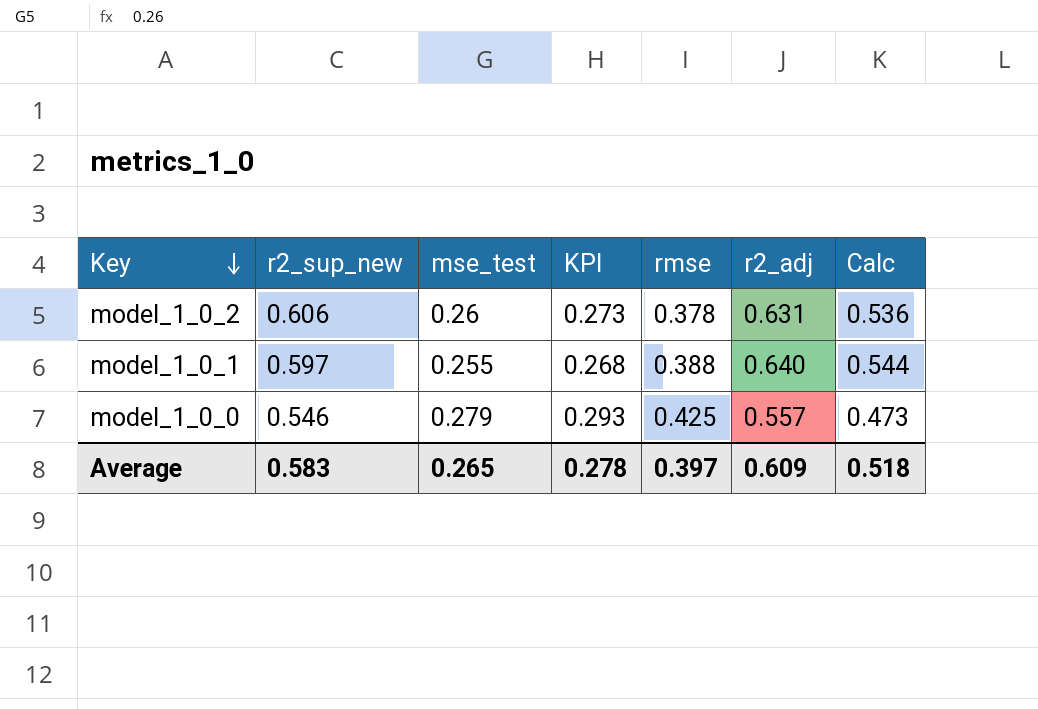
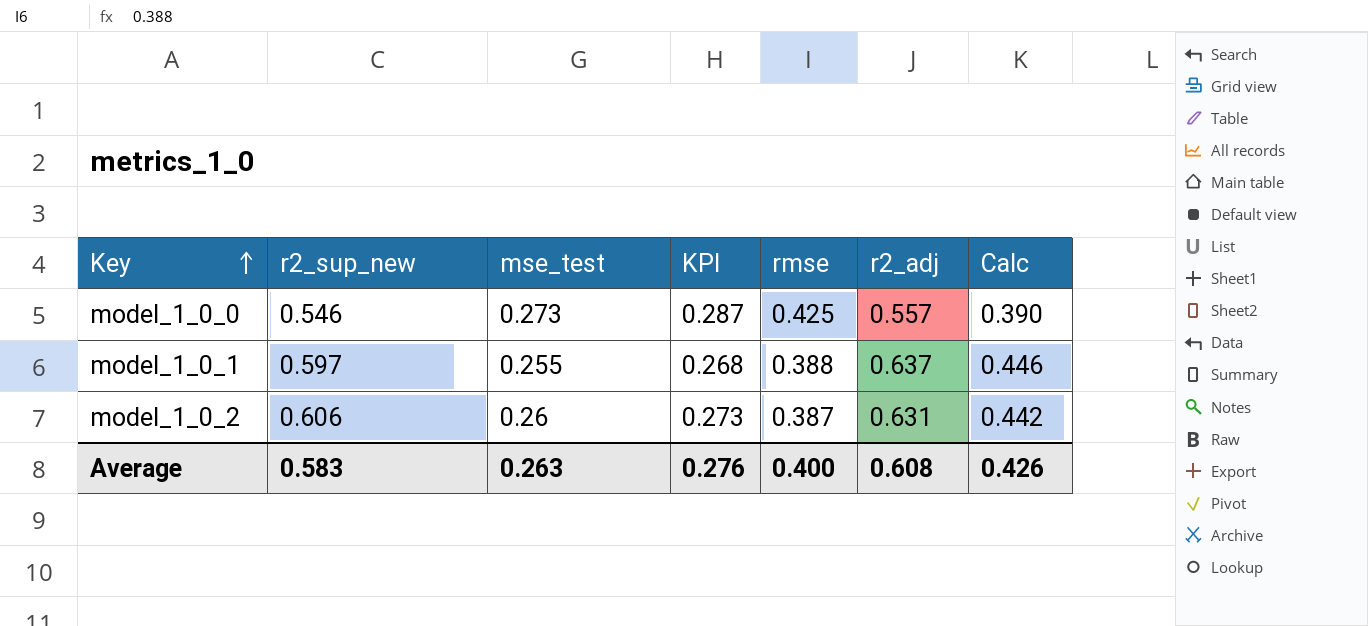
row order: Key descending -> Key ascending
column Calc | formula: [r2_adj] * 0.85 -> [r2_adj] * 0.7
model_1_0_0 | mse_test: 0.279 -> 0.273
model_1_0_0 | KPI: 0.293 -> 0.287
model_1_0_1 | r2_adj: 0.640 -> 0.637
model_1_0_2 | rmse: 0.378 -> 0.387
Average | mse_test: 0.265 -> 0.263
Average | KPI: 0.278 -> 0.276
Average | rmse: 0.397 -> 0.400
Average | r2_adj: 0.609 -> 0.608
Average | Calc: 0.518 -> 0.426

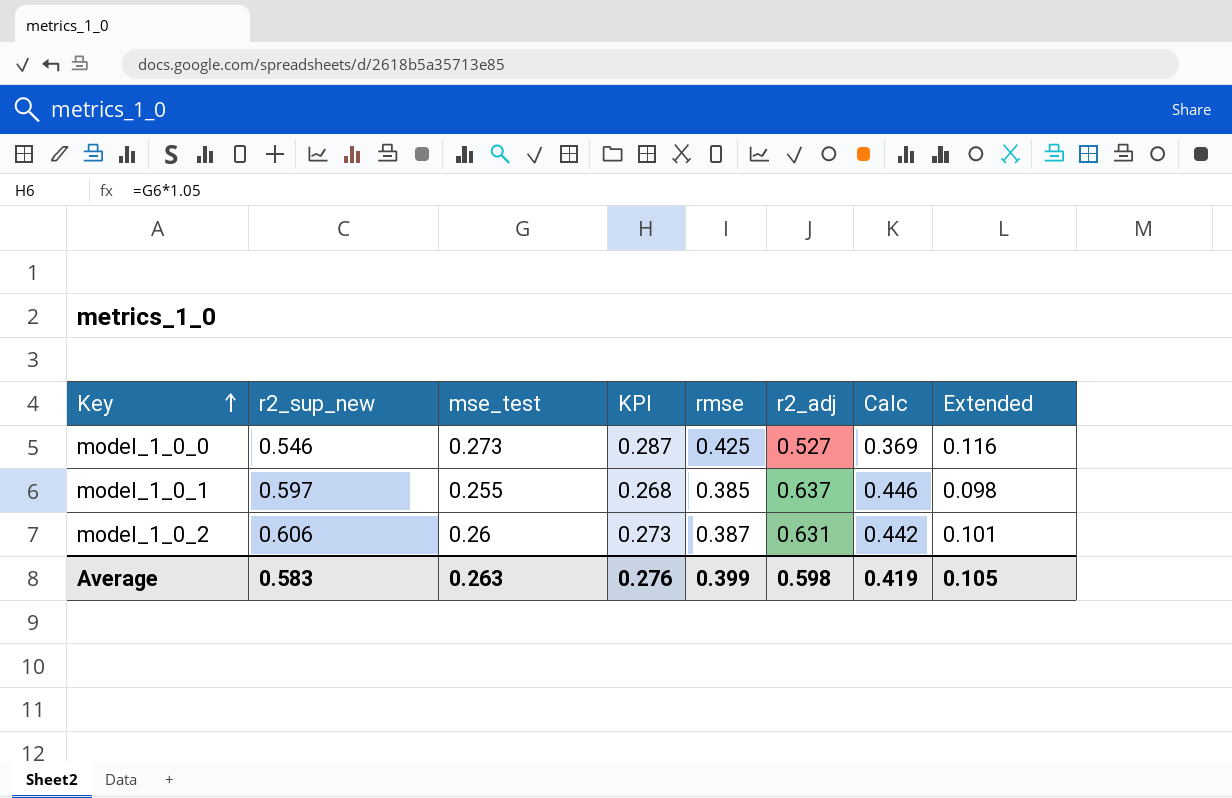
column Extended | formula: none -> [mse_test] * [rmse]
model_1_0_0 | r2_adj: 0.557 -> 0.527
model_1_0_0 | Calc: 0.390 -> 0.369
model_1_0_1 | rmse: 0.388 -> 0.385
Average | rmse: 0.400 -> 0.399
Average | r2_adj: 0.608 -> 0.598
Average | Calc: 0.426 -> 0.419

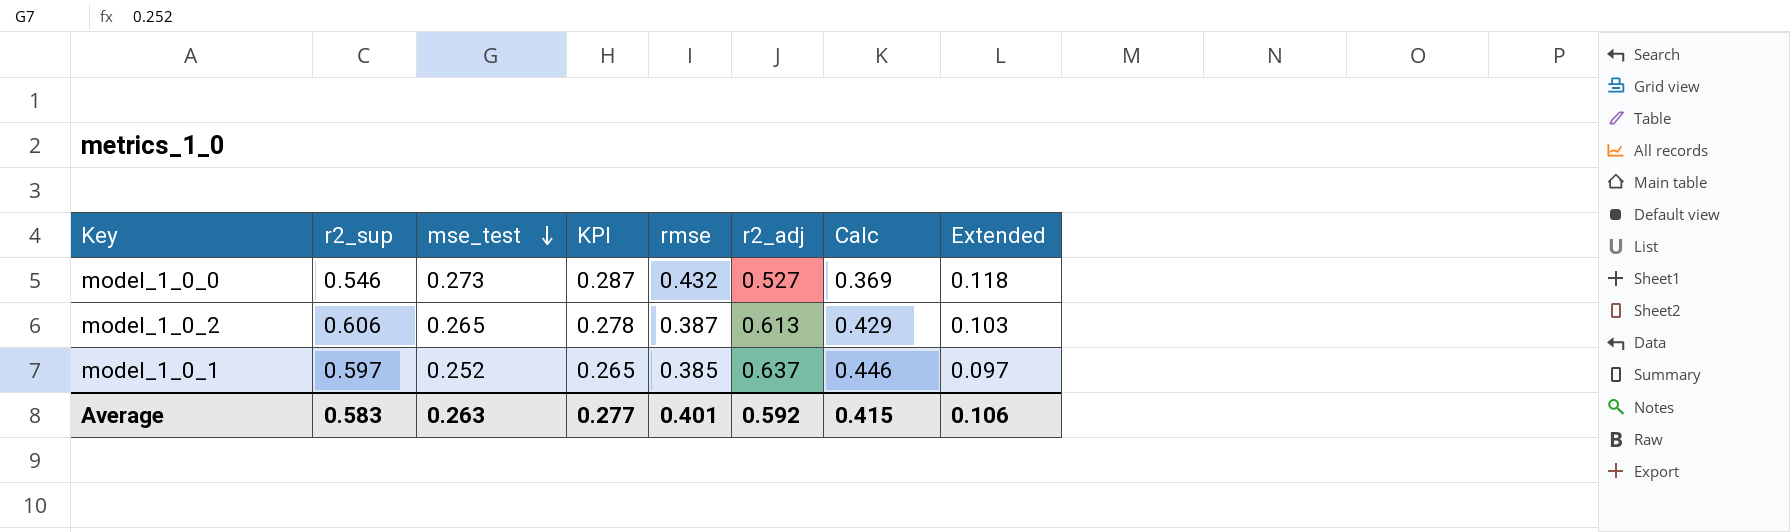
row order: Key ascending -> mse_test descending
column name: r2_sup_new -> r2_sup
model_1_0_0 | rmse: 0.425 -> 0.432
model_1_0_0 | Extended: 0.116 -> 0.118
model_1_0_2 | mse_test: 0.26 -> 0.265
model_1_0_2 | KPI: 0.273 -> 0.278
model_1_0_2 | r2_adj: 0.631 -> 0.613
model_1_0_2 | Calc: 0.442 -> 0.429
model_1_0_2 | Extended: 0.101 -> 0.103
model_1_0_1 | mse_test: 0.255 -> 0.252
model_1_0_1 | KPI: 0.268 -> 0.265
model_1_0_1 | Extended: 0.098 -> 0.097
Average | KPI: 0.276 -> 0.277
Average | rmse: 0.399 -> 0.401
Average | r2_adj: 0.598 -> 0.592
Average | Calc: 0.419 -> 0.415
Average | Extended: 0.105 -> 0.106

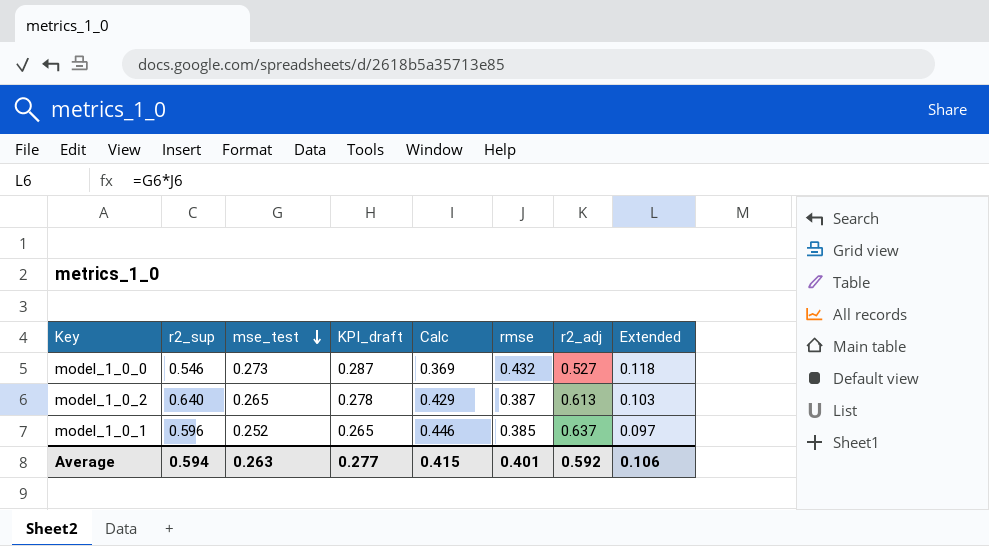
column name: KPI -> KPI_draft
column Calc | position: 7 -> 5
model_1_0_2 | r2_sup: 0.606 -> 0.640
model_1_0_1 | r2_sup: 0.597 -> 0.596
Average | r2_sup: 0.583 -> 0.594

